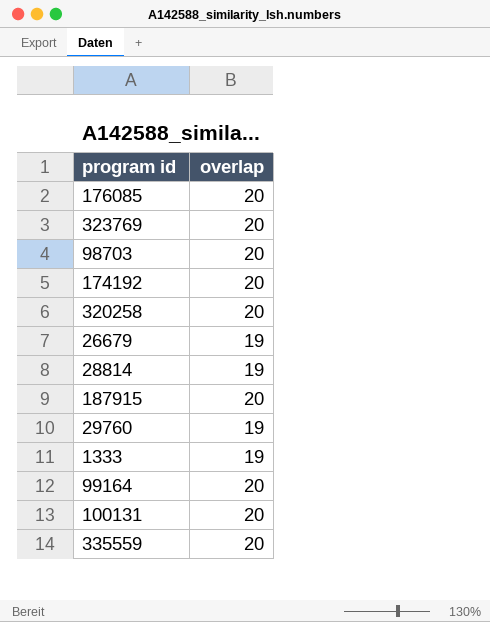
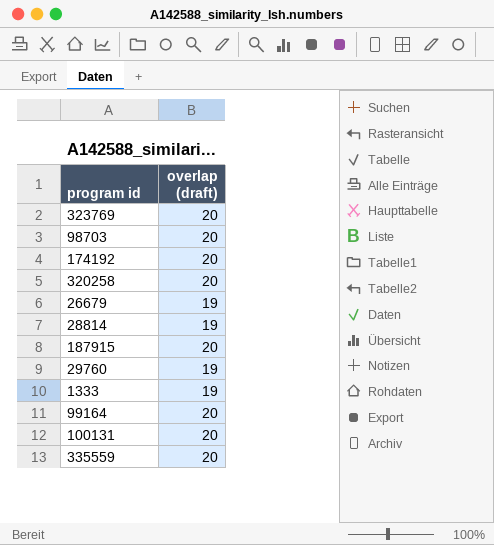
column name: overlap -> overlap (draft)
row 176085: 20 -> none

